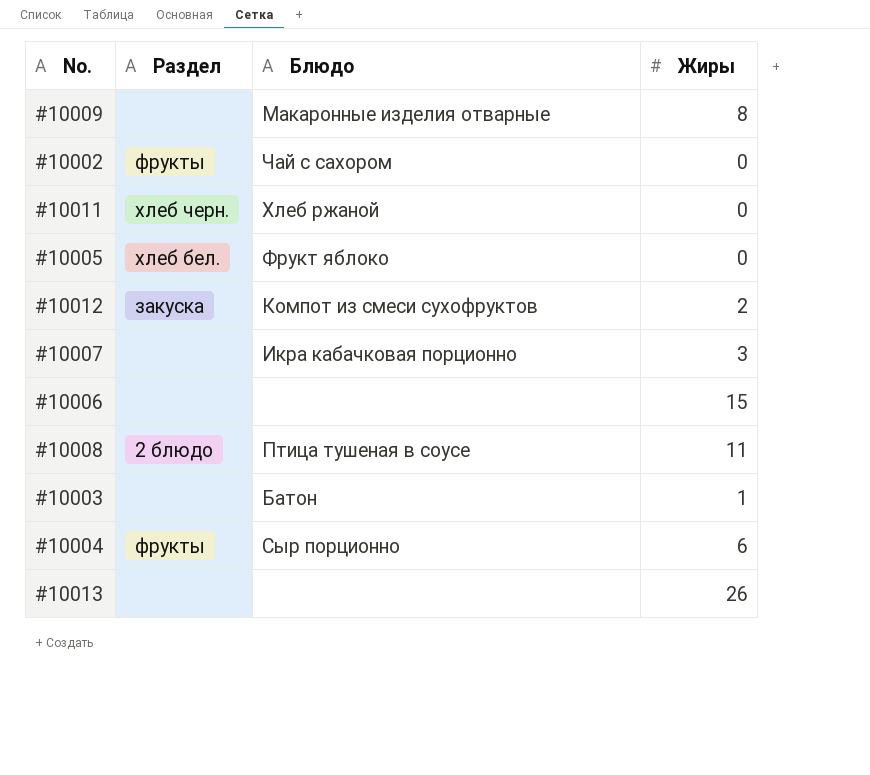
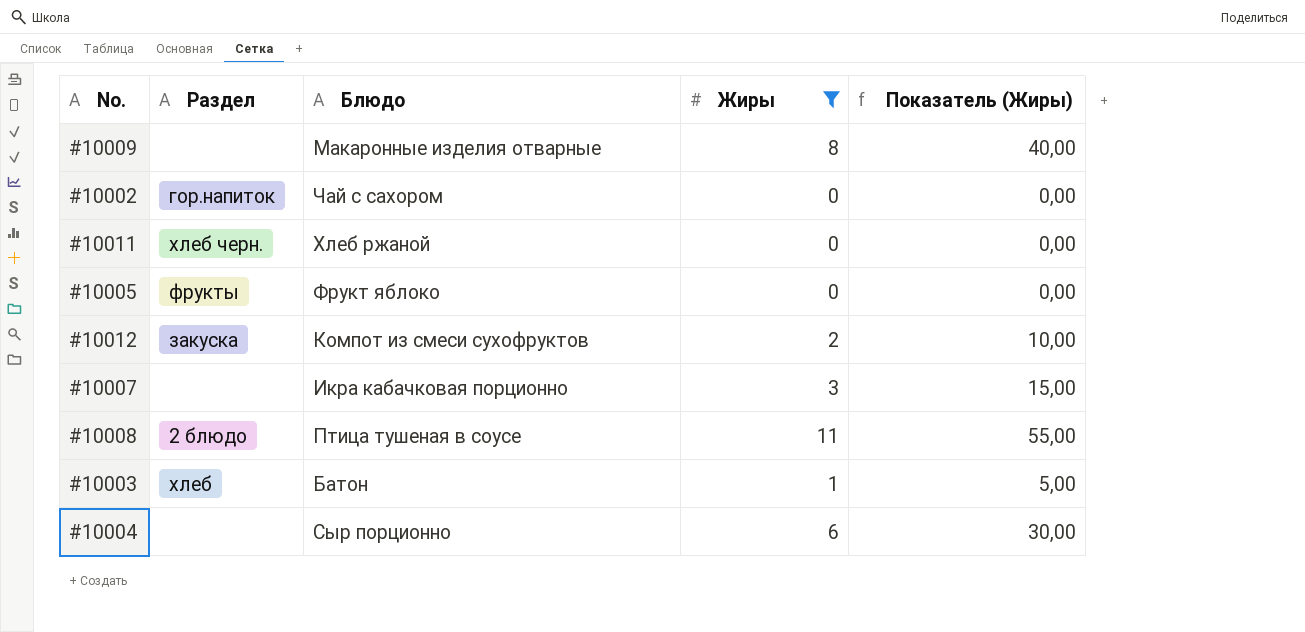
filter: none -> Жиры <= 11
column Показатель (Жиры) | formula: none -> [Жиры] * 5
#10002 | Раздел: фрукты -> гор.напиток
#10005 | Раздел: хлеб бел. -> фрукты
#10003 | Раздел: none -> хлеб
#10004 | Раздел: фрукты -> none

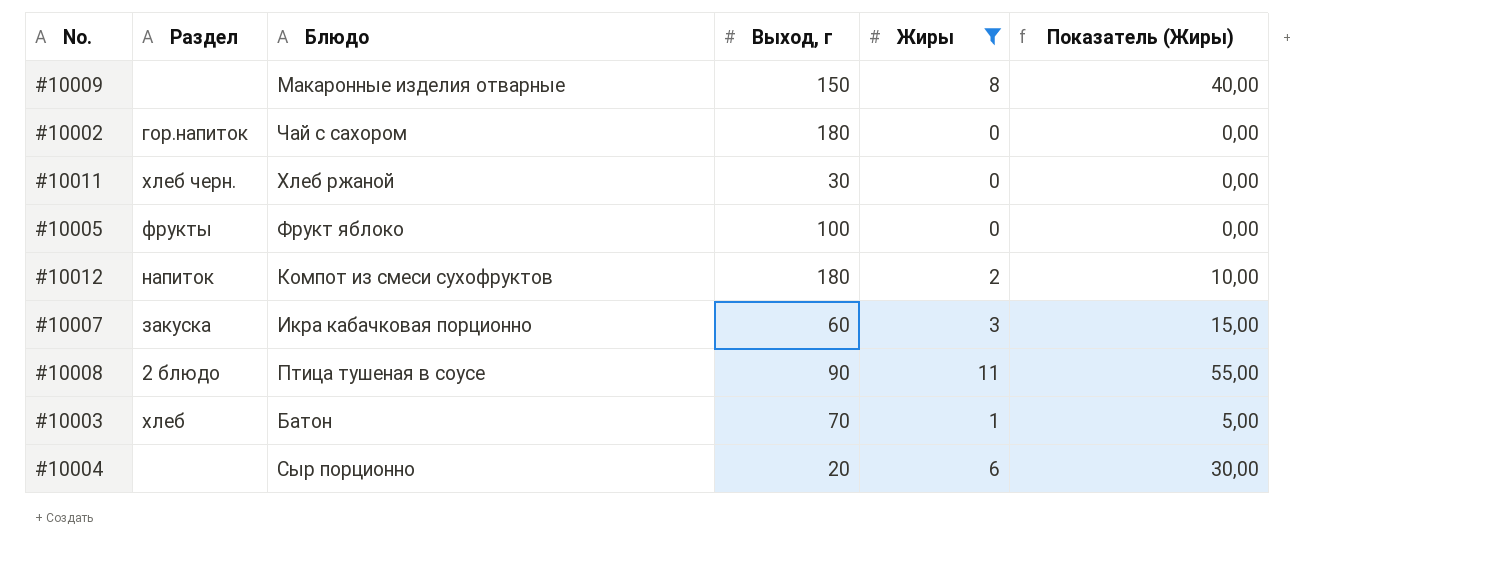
column Выход, г | position: none -> 4
#10012 | Раздел: закуска -> напиток
#10007 | Раздел: none -> закуска

